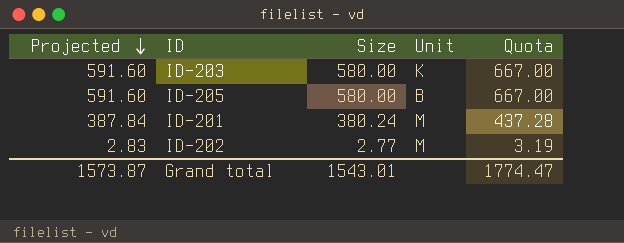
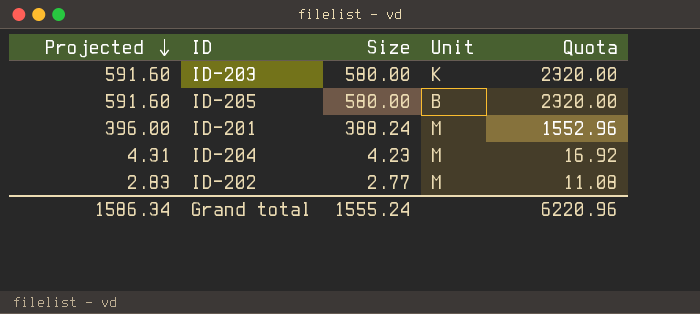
column Quota | formula: [Size] * 1.15 -> [Size] * 4
ID-201 | Projected: 387.84 -> 396.00
ID-201 | Size: 380.24 -> 388.24
row ID-204: none -> 4.31 | 4.23 | M | 16.92
Grand total | Projected: 1573.87 -> 1586.34
Grand total | Size: 1543.01 -> 1555.24
Grand total | Quota: 1774.47 -> 6220.96

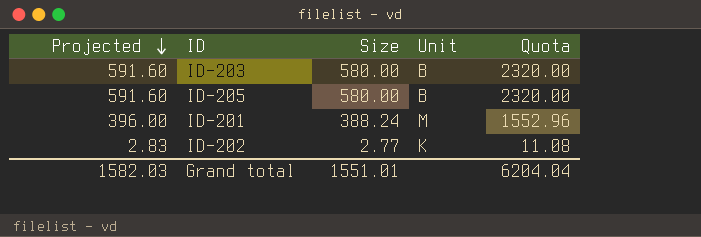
row ID-204: 4.31 | 4.23 | M | 16.92 -> none
ID-203 | Unit: K -> B
ID-202 | Unit: M -> K
Grand total | Projected: 1586.34 -> 1582.03
Grand total | Size: 1555.24 -> 1551.01
Grand total | Quota: 6220.96 -> 6204.04

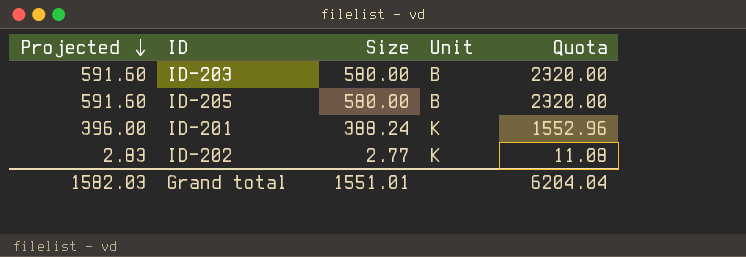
ID-201 | Unit: M -> K

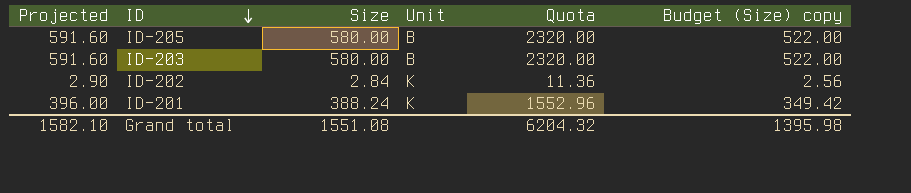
row order: Projected descending -> ID descending
column Budget (Size) copy | formula: none -> [Size] * 0.9
ID-202 | Projected: 2.83 -> 2.90
ID-202 | Size: 2.77 -> 2.84
ID-202 | Quota: 11.08 -> 11.36
Grand total | Projected: 1582.03 -> 1582.10
Grand total | Size: 1551.01 -> 1551.08
Grand total | Quota: 6204.04 -> 6204.32

